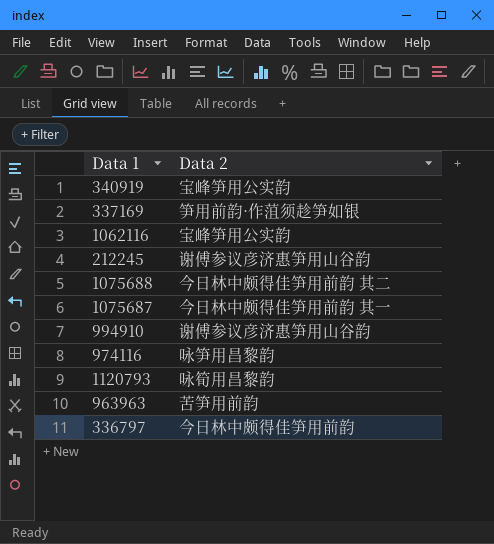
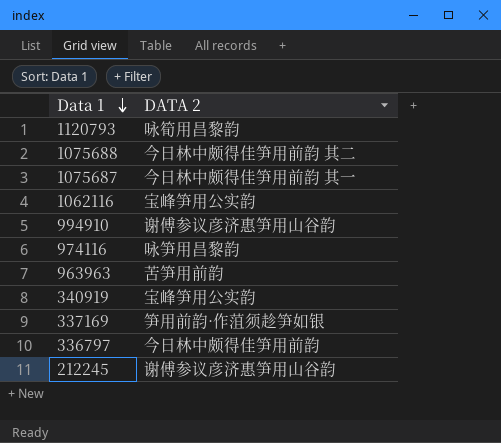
row order: none -> Data 1 descending
column name: Data 2 -> DATA 2

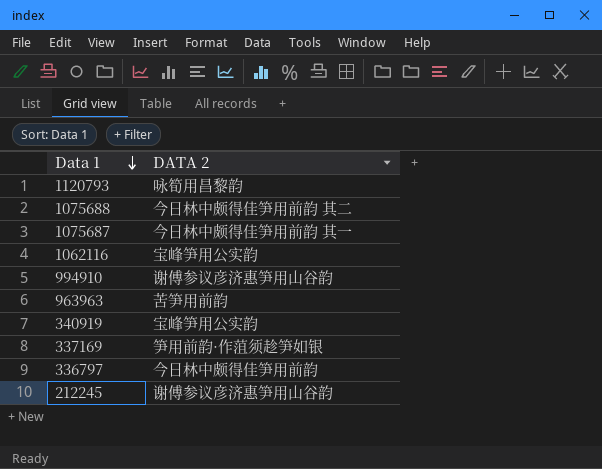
row 974116: 咏笋用昌黎韵 -> none

